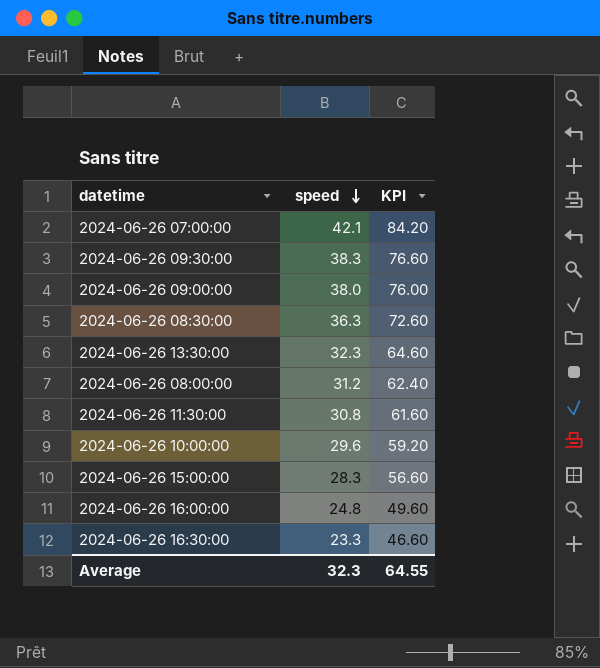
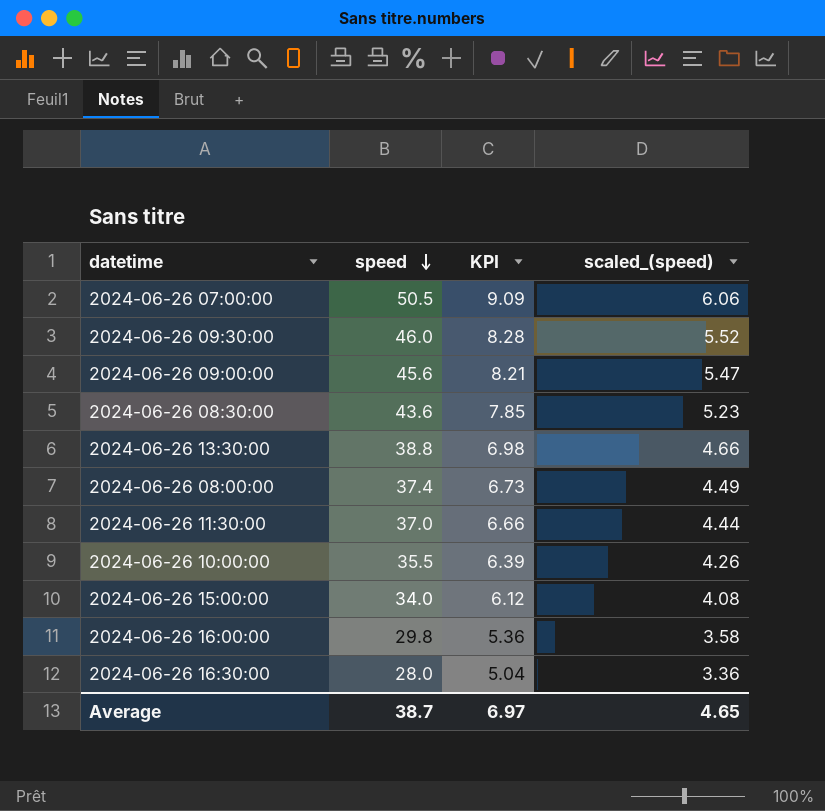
column KPI | formula: [speed] * 2 -> [speed] * 0.18
column scaled_(speed) | formula: none -> [speed] * 0.12
2024-06-26 07:00:00 | speed: 42.1 -> 50.5
2024-06-26 09:30:00 | speed: 38.3 -> 46.0
2024-06-26 09:00:00 | speed: 38.0 -> 45.6
2024-06-26 08:30:00 | speed: 36.3 -> 43.6
2024-06-26 13:30:00 | speed: 32.3 -> 38.8
2024-06-26 08:00:00 | speed: 31.2 -> 37.4
2024-06-26 11:30:00 | speed: 30.8 -> 37.0
2024-06-26 10:00:00 | speed: 29.6 -> 35.5
2024-06-26 15:00:00 | speed: 28.3 -> 34.0
2024-06-26 16:00:00 | speed: 24.8 -> 29.8
2024-06-26 16:30:00 | speed: 23.3 -> 28.0
Average | speed: 32.3 -> 38.7
Average | KPI: 64.55 -> 6.97

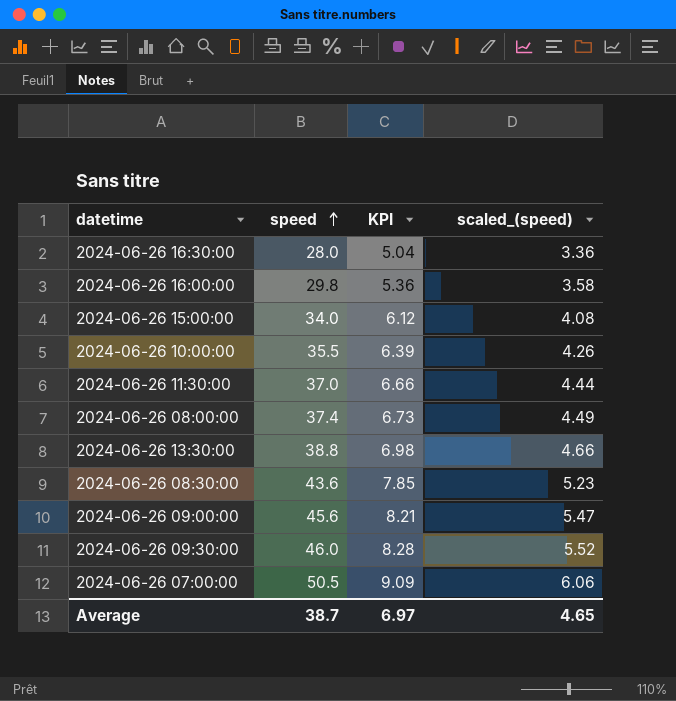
row order: speed descending -> speed ascending

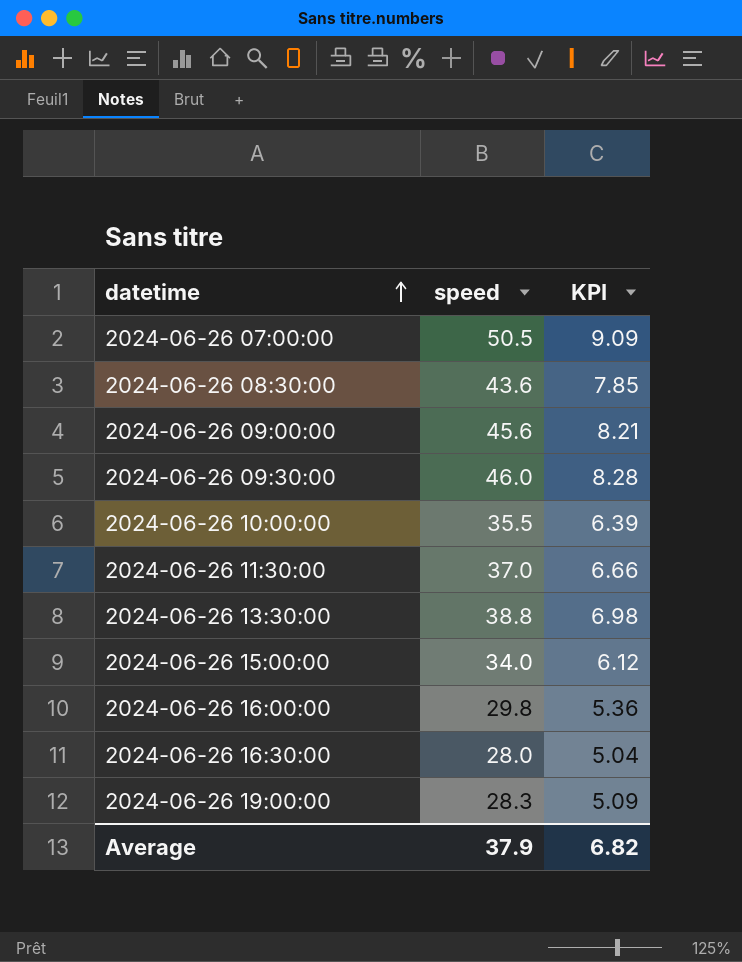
row order: speed ascending -> datetime ascending
column scaled_(speed) | formula: [speed] * 0.12 -> none
row 2024-06-26 08:00:00: 37.4 | 6.73 | 4.49 -> none
row 2024-06-26 19:00:00: none -> 28.3 | 5.09
Average | speed: 38.7 -> 37.9
Average | KPI: 6.97 -> 6.82

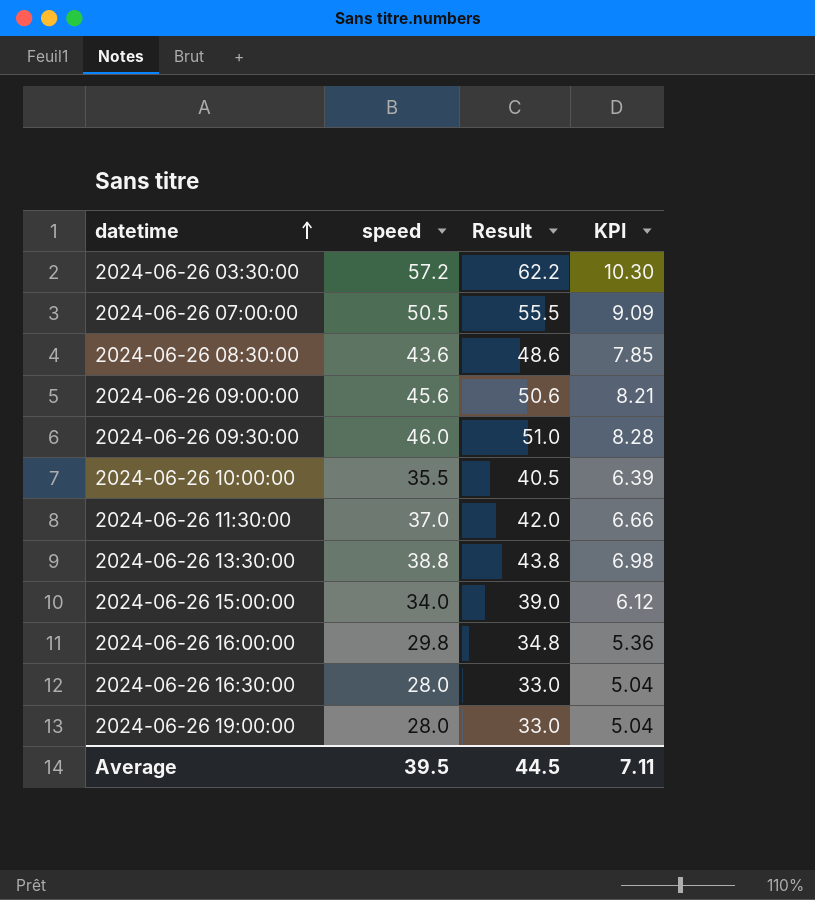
column Result | formula: none -> [speed] + 5
row 2024-06-26 03:30:00: none -> 57.2 | 62.2 | 10.30
2024-06-26 19:00:00 | speed: 28.3 -> 28.0
2024-06-26 19:00:00 | KPI: 5.09 -> 5.04
Average | speed: 37.9 -> 39.5
Average | KPI: 6.82 -> 7.11

